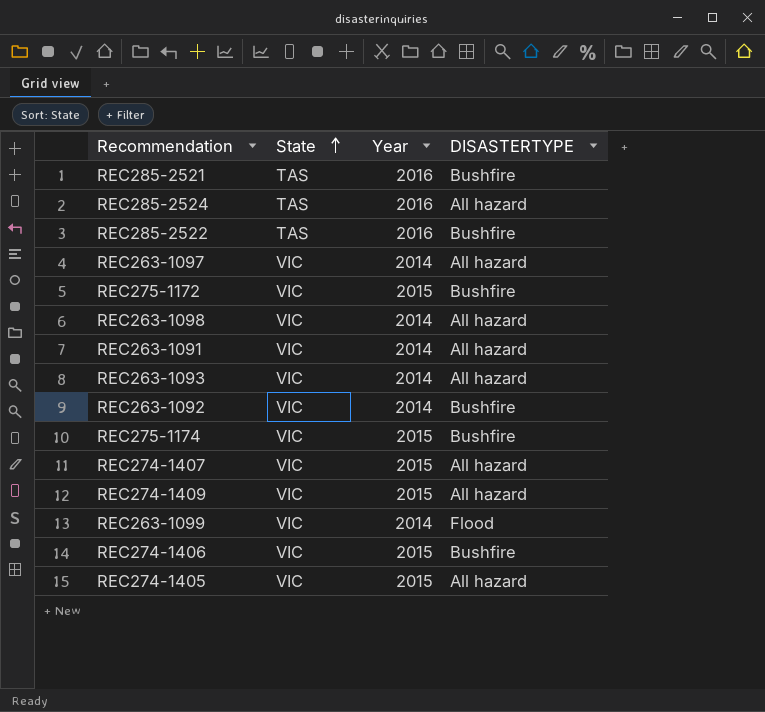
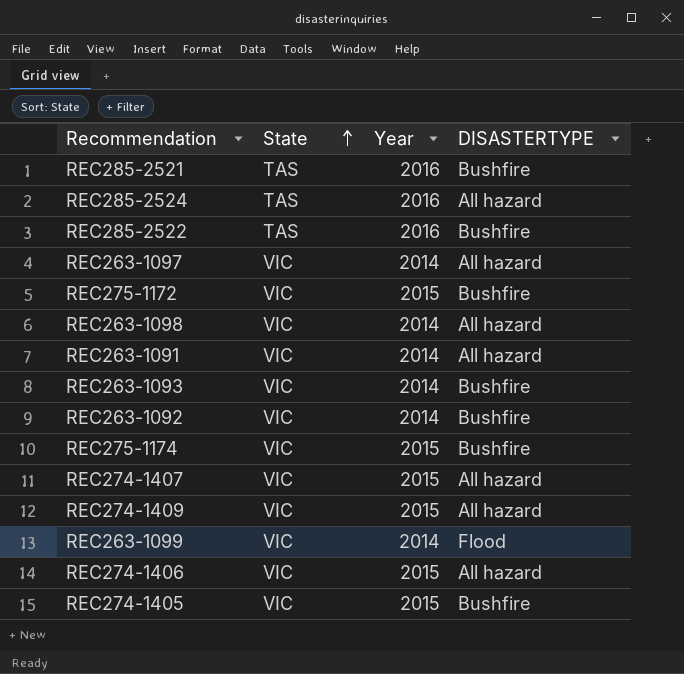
REC263-1093 | DISASTERTYPE: All hazard -> Bushfire
REC274-1406 | DISASTERTYPE: Bushfire -> All hazard
REC274-1405 | DISASTERTYPE: All hazard -> Bushfire

